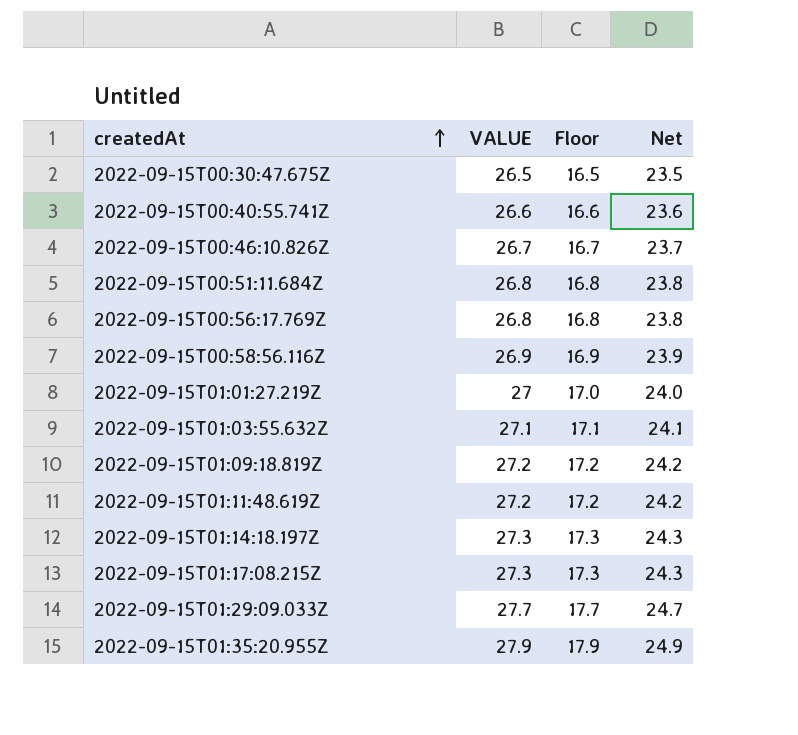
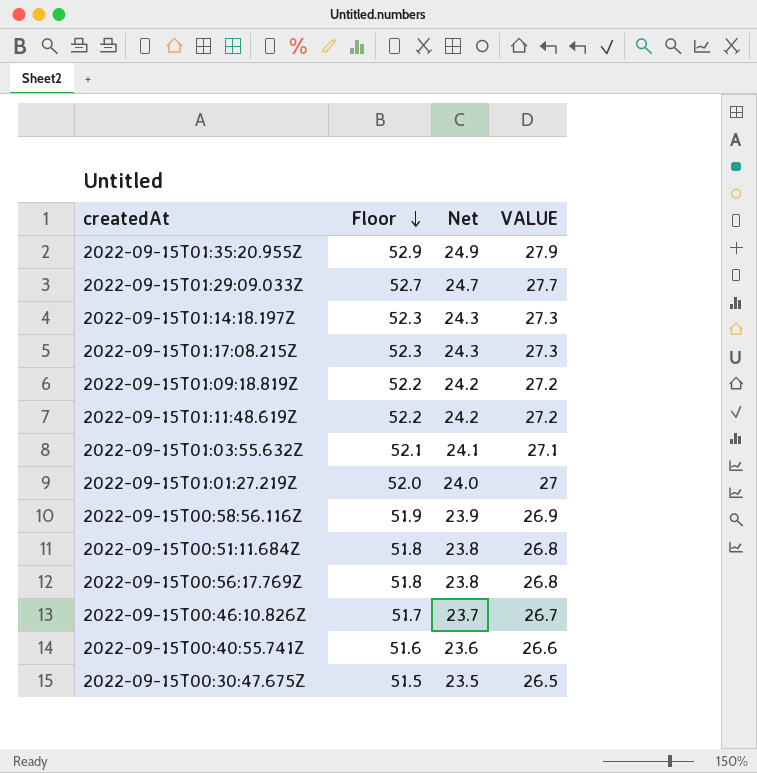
row order: createdAt ascending -> Floor descending
column Floor | formula: [VALUE] - 10 -> [VALUE] + 25
column VALUE | position: 2 -> 4

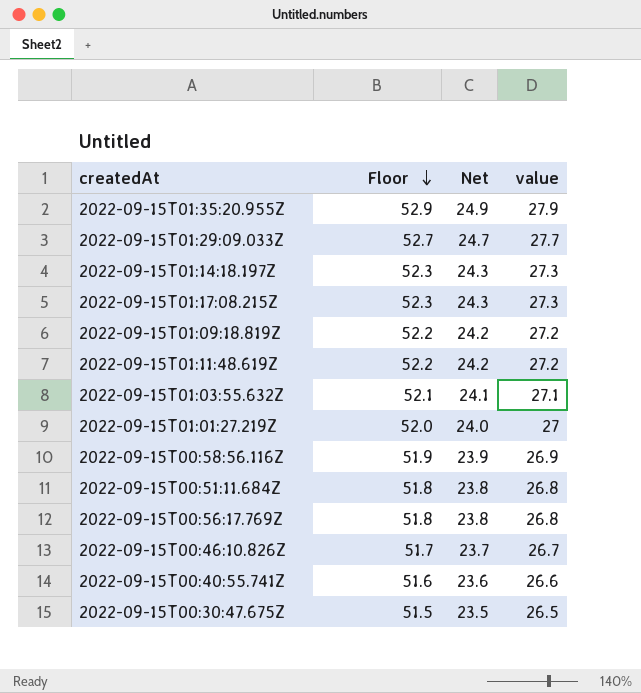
column name: VALUE -> value

